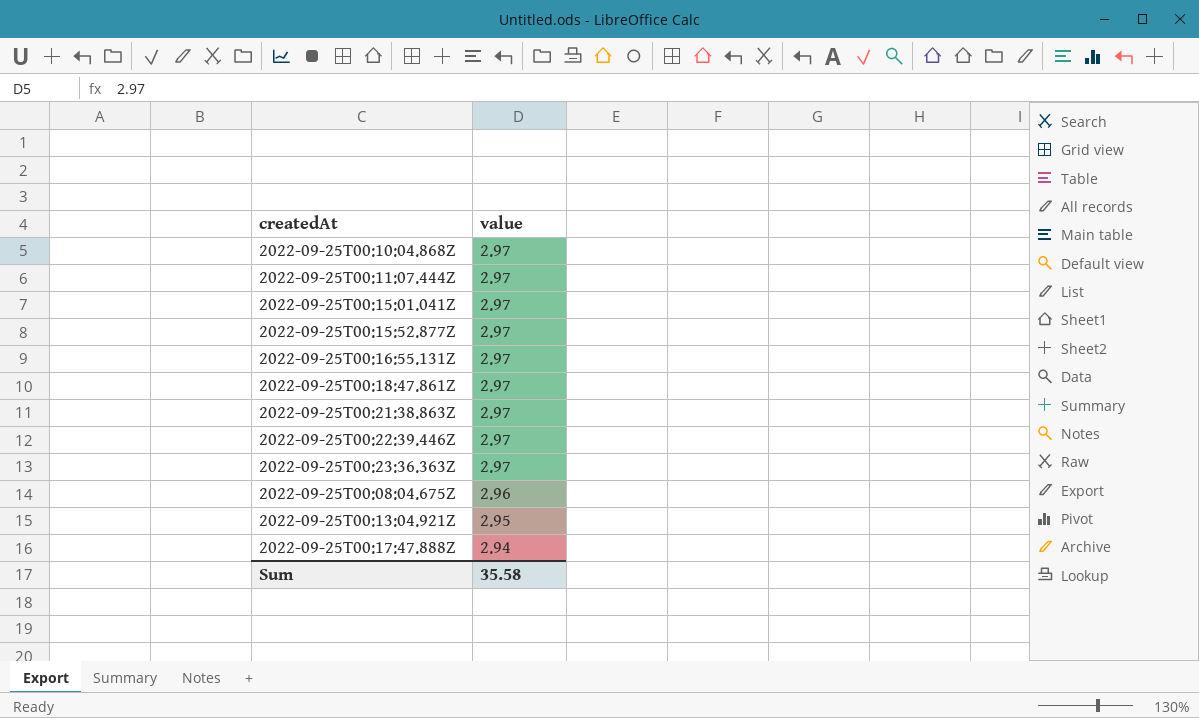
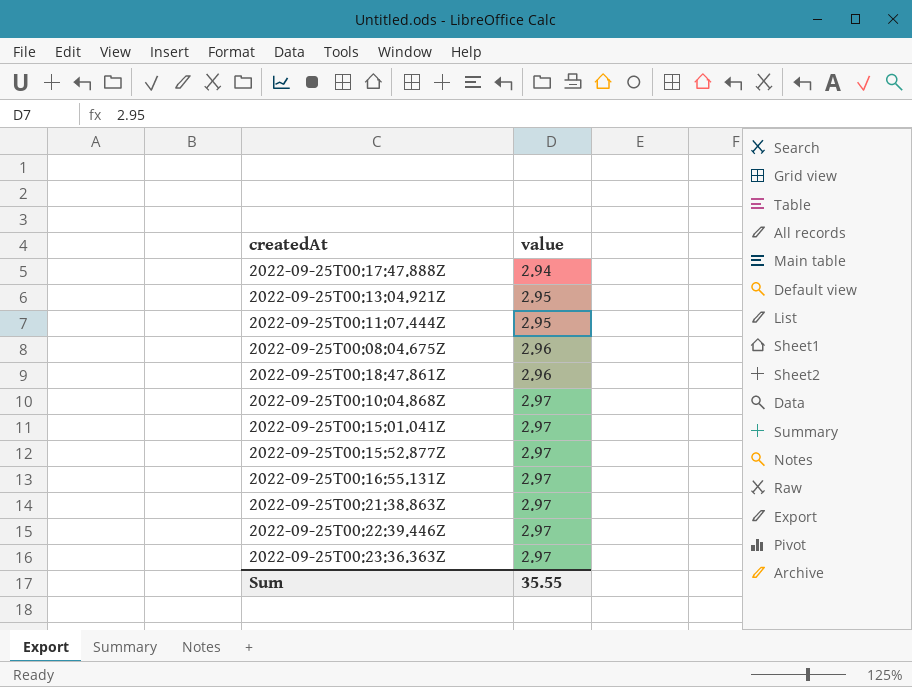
row order: value descending -> value ascending
2022-09-25T00:11:07.444Z | value: 2.97 -> 2.95
2022-09-25T00:18:47.861Z | value: 2.97 -> 2.96
Sum | value: 35.58 -> 35.55

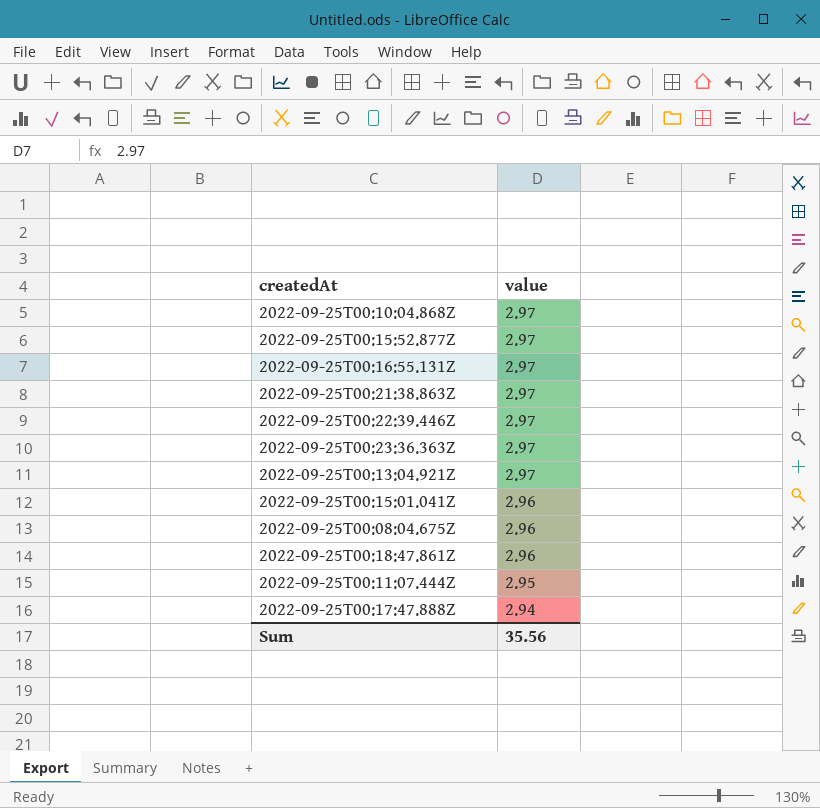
row order: value ascending -> value descending
2022-09-25T00:13:04.921Z | value: 2.95 -> 2.97
2022-09-25T00:15:01.041Z | value: 2.97 -> 2.96
Sum | value: 35.55 -> 35.56

